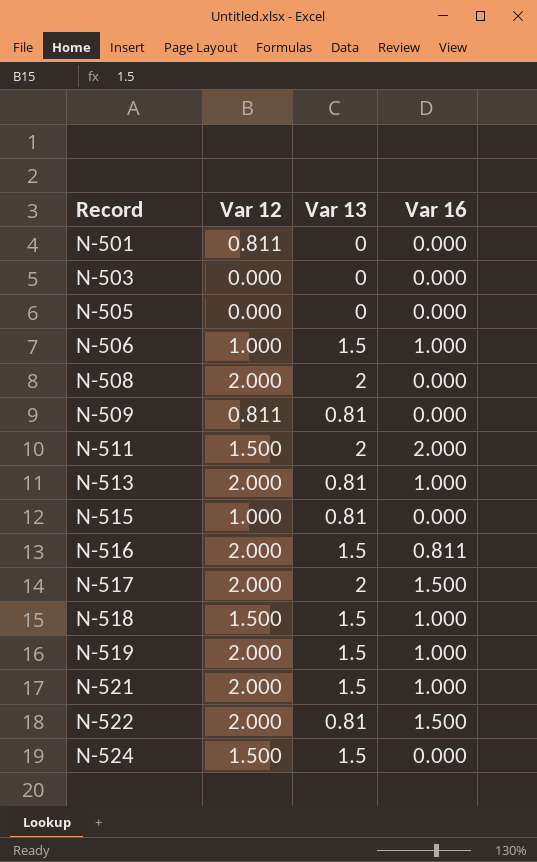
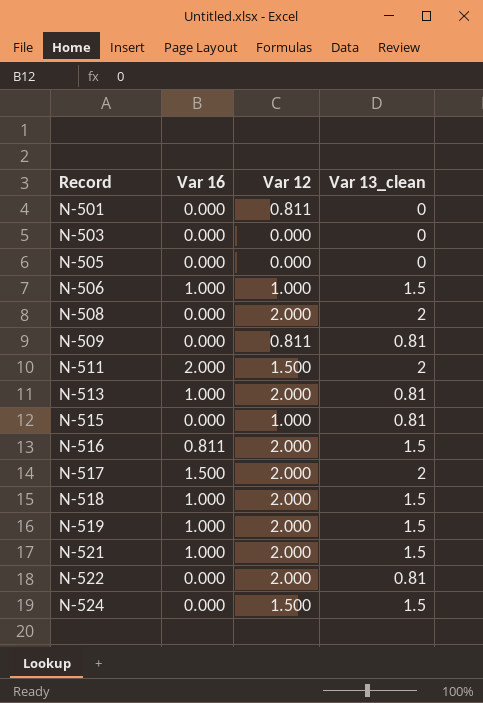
column Var 16 | position: 4 -> 2
column name: Var 13 -> Var 13_clean
N-518 | Var 12: 1.500 -> 2.000
N-522 | Var 16: 1.500 -> 0.000

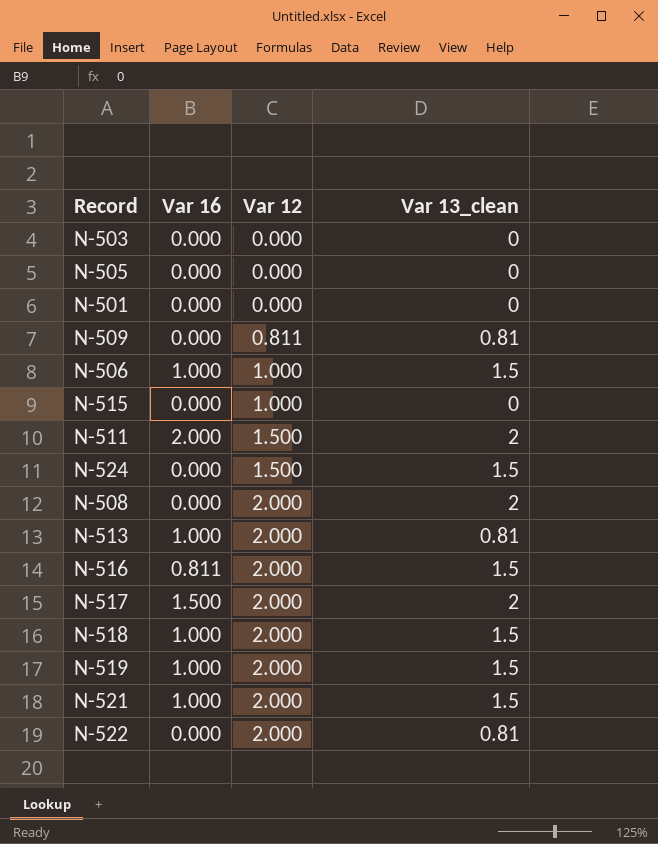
row order: Record ascending -> Var 12 ascending
N-501 | Var 12: 0.811 -> 0.000
N-515 | Var 13_clean: 0.81 -> 0

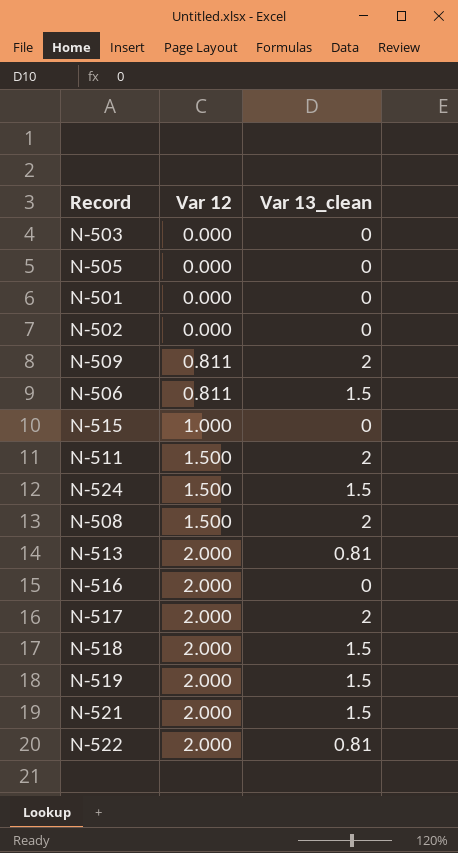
column Var 16 | position: 2 -> none
row N-502: none -> 0.000 | 0
N-509 | Var 13_clean: 0.81 -> 2
N-506 | Var 12: 1.000 -> 0.811
N-508 | Var 12: 2.000 -> 1.500
N-516 | Var 13_clean: 1.5 -> 0

